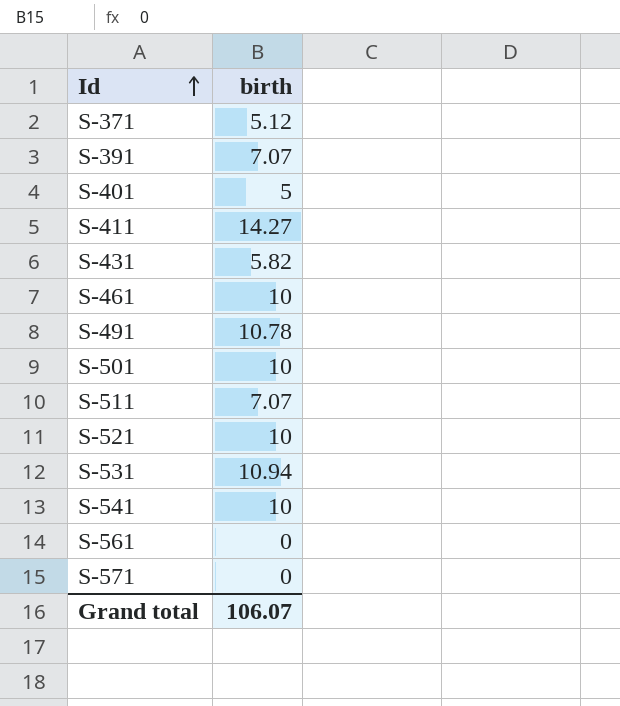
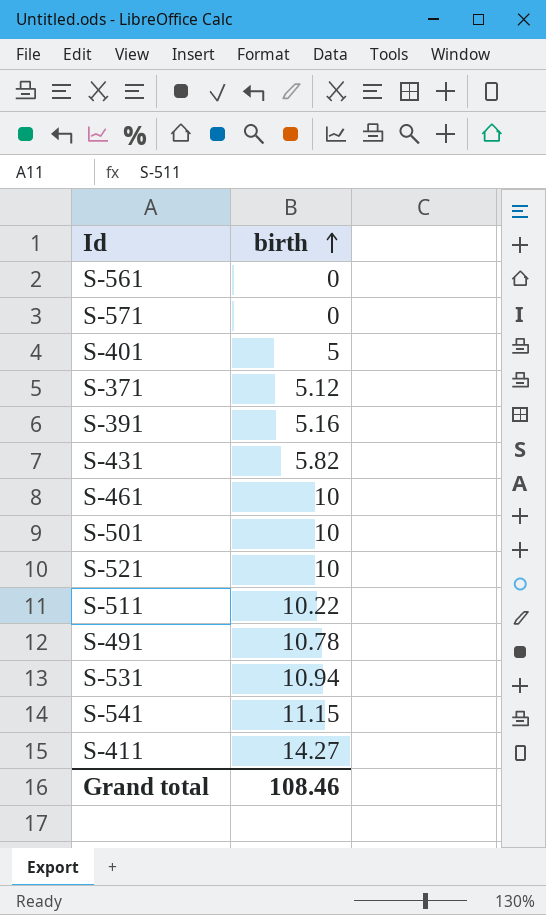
row order: Id ascending -> birth ascending
S-391 | birth: 7.07 -> 5.16
S-511 | birth: 7.07 -> 10.22
S-541 | birth: 10 -> 11.15
Grand total | birth: 106.07 -> 108.46

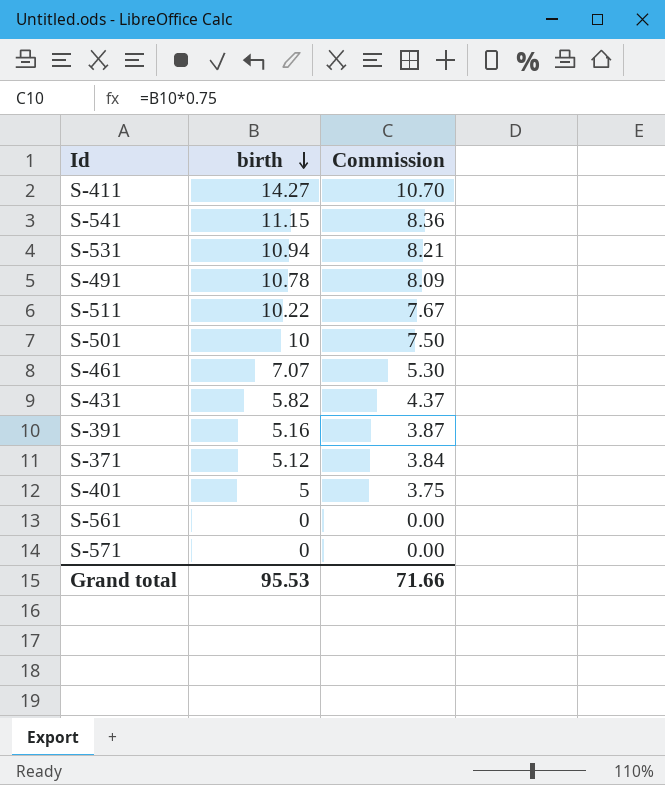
row order: birth ascending -> birth descending
column Commission | formula: none -> [birth] * 0.75
row S-521: 10 -> none
S-461 | birth: 10 -> 7.07
Grand total | birth: 108.46 -> 95.53

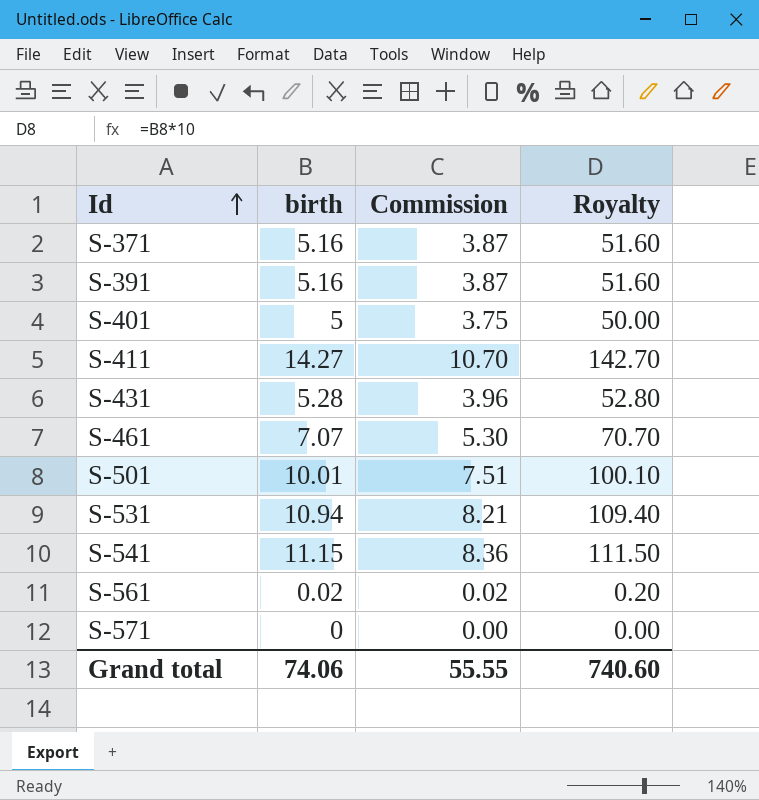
row order: birth descending -> Id ascending
column Royalty | formula: none -> [birth] * 10
row S-491: 10.78 | 8.09 -> none
row S-511: 10.22 | 7.67 -> none
S-371 | birth: 5.12 -> 5.16
S-371 | Commission: 3.84 -> 3.87
S-431 | birth: 5.82 -> 5.28
S-431 | Commission: 4.37 -> 3.96
S-501 | birth: 10 -> 10.01
S-501 | Commission: 7.50 -> 7.51
S-561 | birth: 0 -> 0.02
S-561 | Commission: 0.00 -> 0.02
Grand total | birth: 95.53 -> 74.06
Grand total | Commission: 71.66 -> 55.55

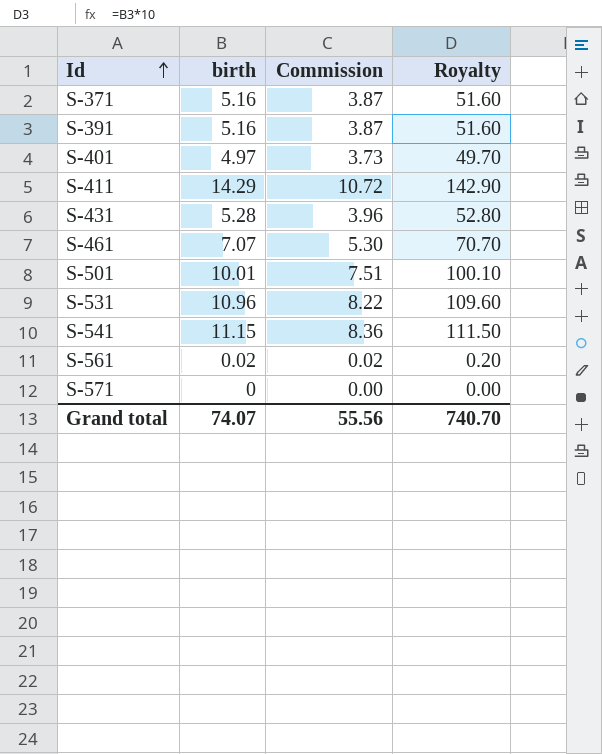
S-401 | birth: 5 -> 4.97
S-401 | Commission: 3.75 -> 3.73
S-401 | Royalty: 50.00 -> 49.70
S-411 | birth: 14.27 -> 14.29
S-411 | Commission: 10.70 -> 10.72
S-411 | Royalty: 142.70 -> 142.90
S-531 | birth: 10.94 -> 10.96
S-531 | Commission: 8.21 -> 8.22
S-531 | Royalty: 109.40 -> 109.60
Grand total | birth: 74.06 -> 74.07
Grand total | Commission: 55.55 -> 55.56
Grand total | Royalty: 740.60 -> 740.70

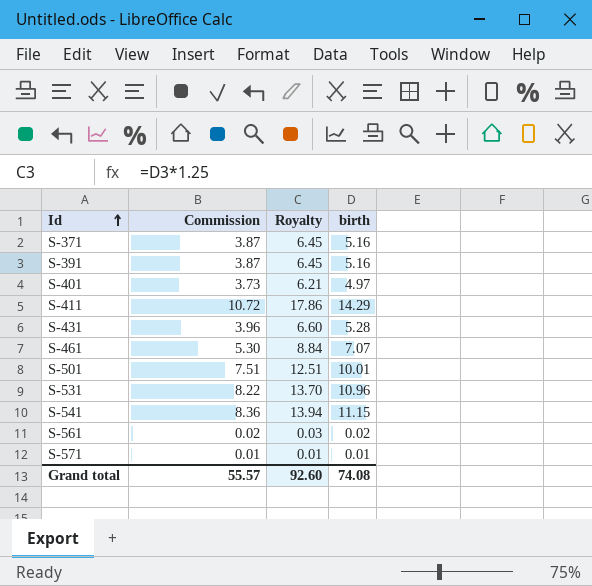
column Royalty | formula: [birth] * 10 -> [birth] * 1.25
column birth | position: 2 -> 4
S-571 | Commission: 0.00 -> 0.01
S-571 | birth: 0 -> 0.01
Grand total | Commission: 55.56 -> 55.57
Grand total | Royalty: 740.70 -> 92.60
Grand total | birth: 74.07 -> 74.08

